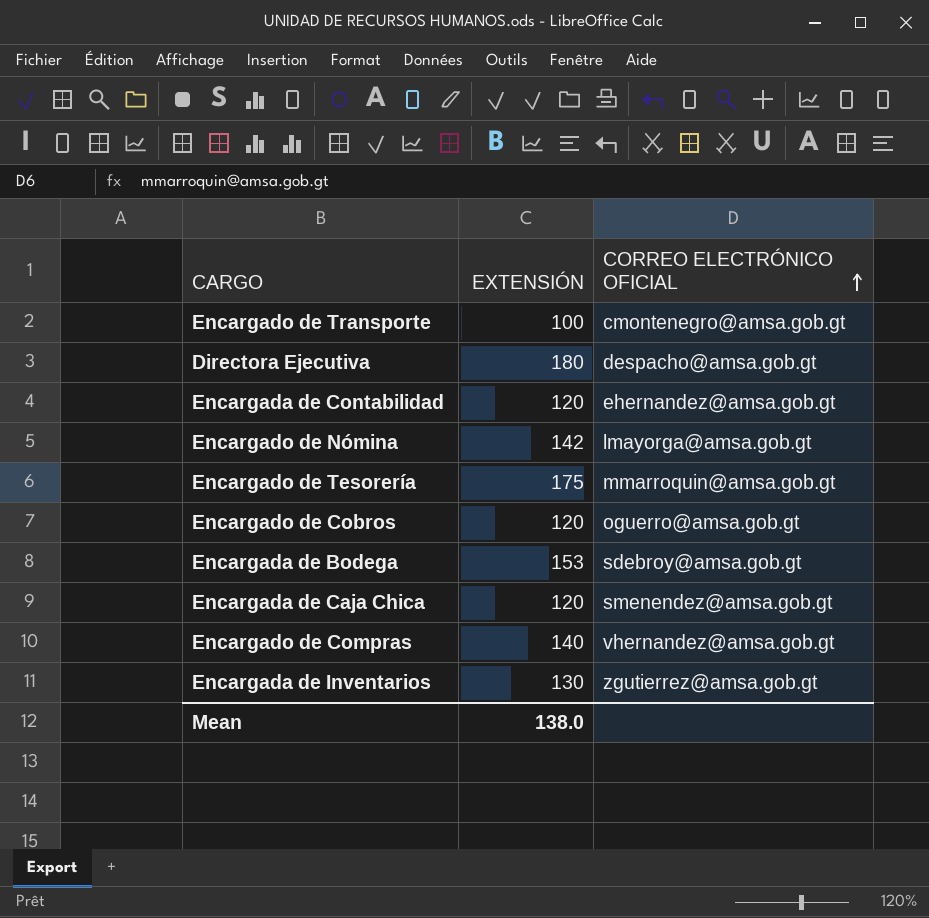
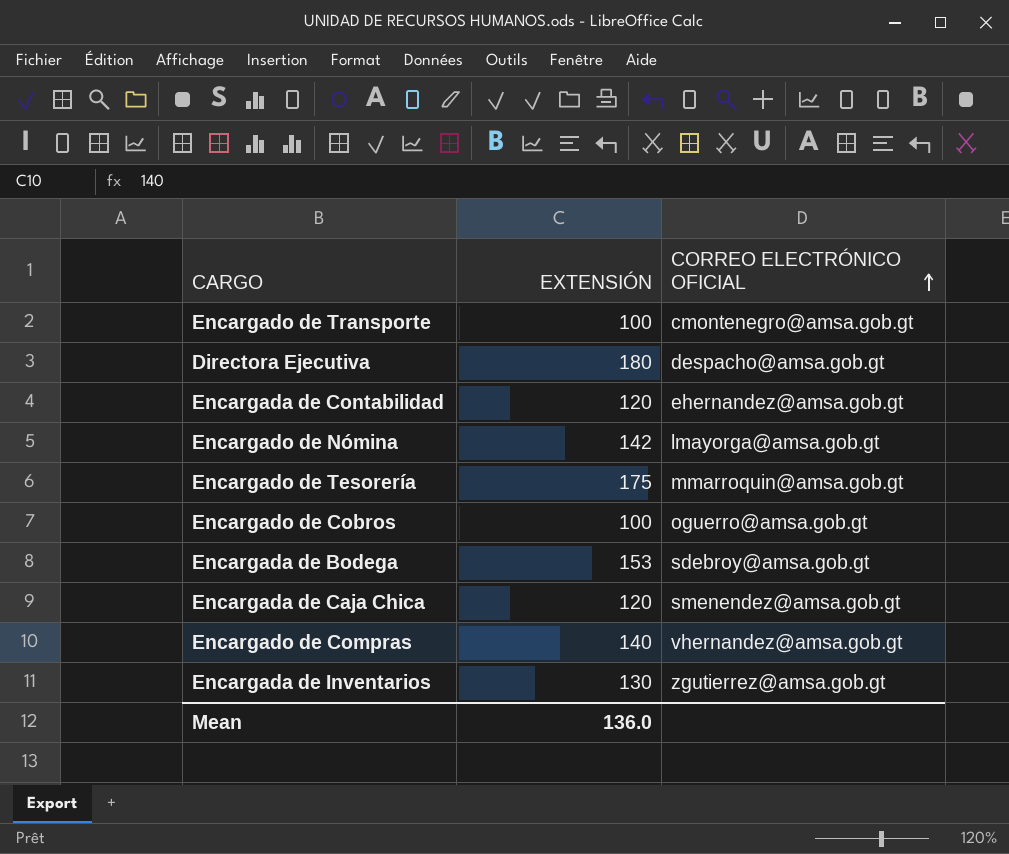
Encargado de Cobros | EXTENSIÓN: 120 -> 100
Mean | EXTENSIÓN: 138.0 -> 136.0

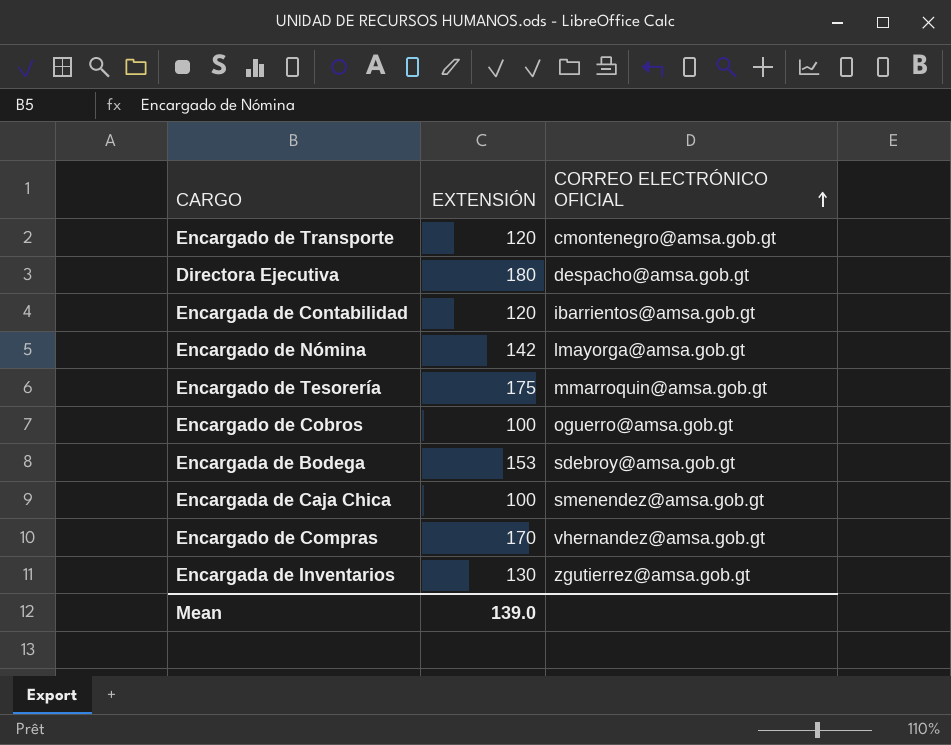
Encargado de Transporte | EXTENSIÓN: 100 -> 120
Encargada de Contabilidad | CORREO ELECTRÓNICO OFICIAL: ehernandez@amsa.gob.gt -> ibarrientos@amsa.gob.gt
Encargada de Caja Chica | EXTENSIÓN: 120 -> 100
Encargado de Compras | EXTENSIÓN: 140 -> 170
Mean | EXTENSIÓN: 136.0 -> 139.0

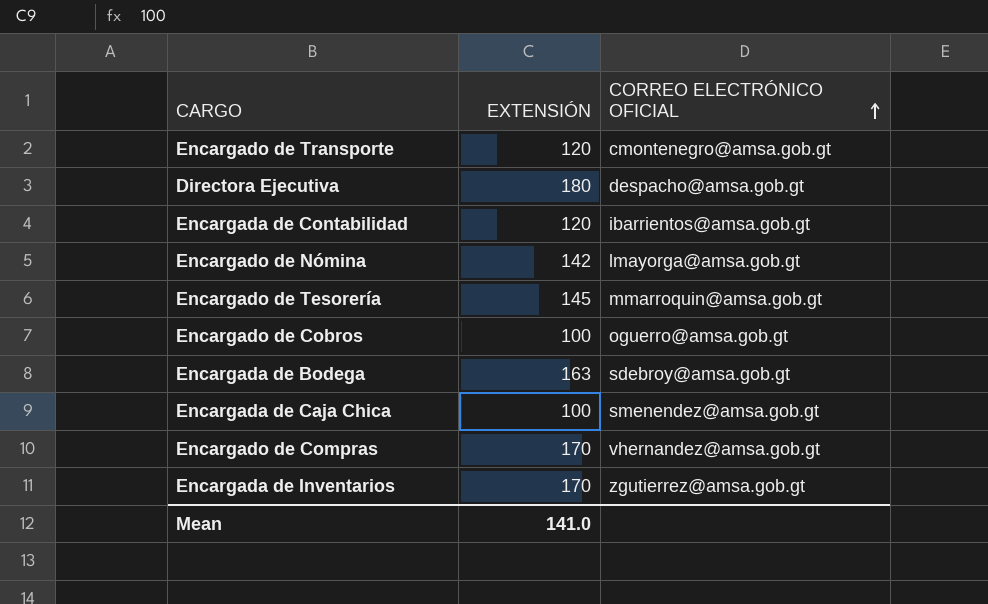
Encargado de Tesorería | EXTENSIÓN: 175 -> 145
Encargada de Bodega | EXTENSIÓN: 153 -> 163
Encargada de Inventarios | EXTENSIÓN: 130 -> 170
Mean | EXTENSIÓN: 139.0 -> 141.0

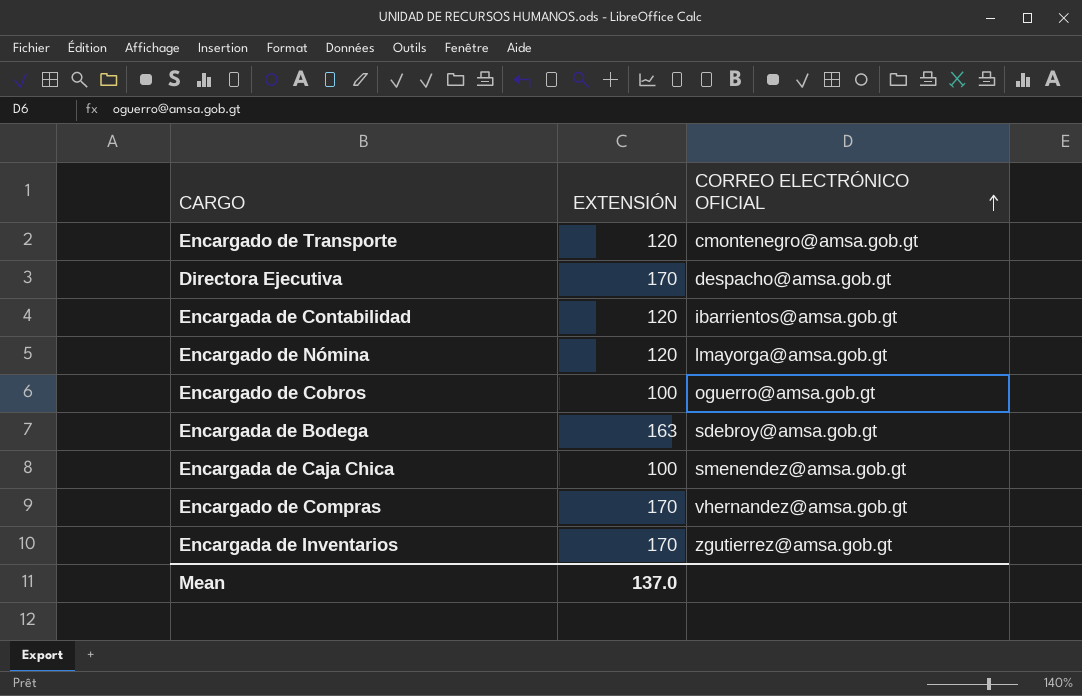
row Encargado de Tesorería: 145 | mmarroquin@amsa.gob.gt -> none
Directora Ejecutiva | EXTENSIÓN: 180 -> 170
Encargado de Nómina | EXTENSIÓN: 142 -> 120
Mean | EXTENSIÓN: 141.0 -> 137.0

